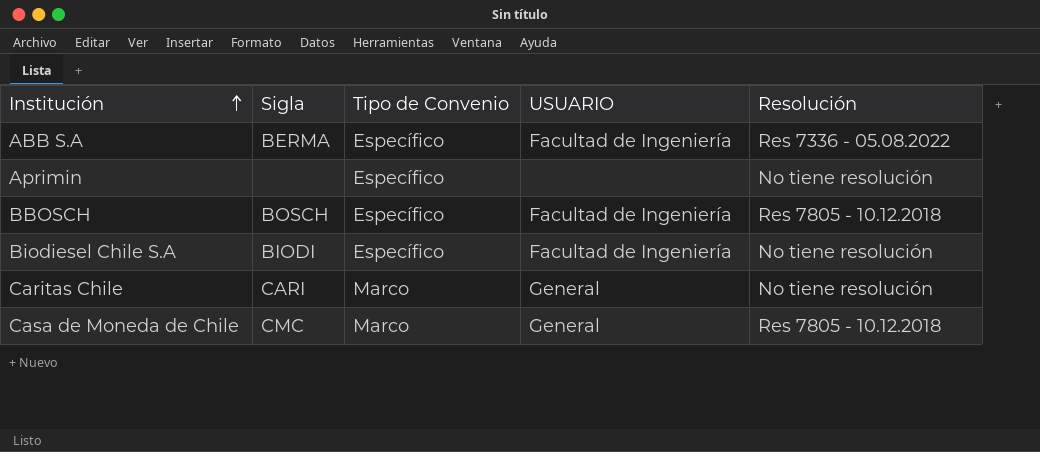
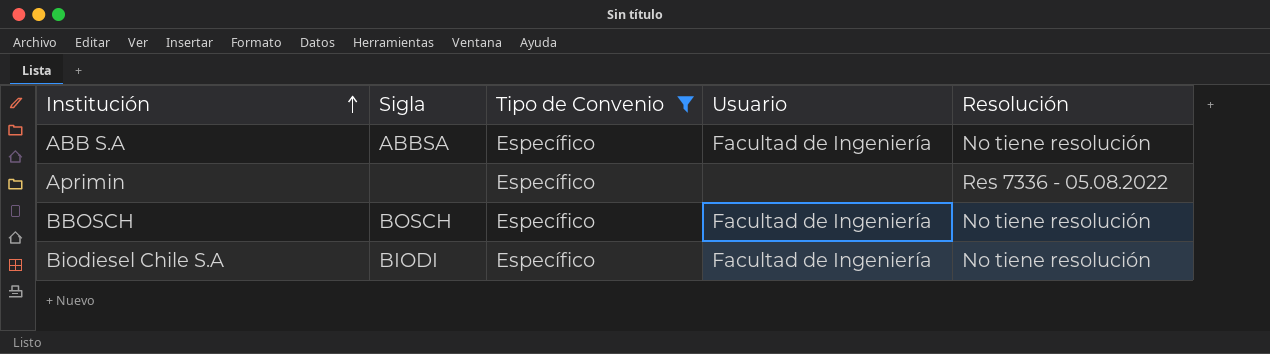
filter: none -> Tipo de Convenio = Específico
column name: USUARIO -> Usuario
ABB S.A | Sigla: BERMA -> ABBSA
ABB S.A | Resolución: Res 7336 - 05.08.2022 -> No tiene resolución
Aprimin | Resolución: No tiene resolución -> Res 7336 - 05.08.2022
BBOSCH | Resolución: Res 7805 - 10.12.2018 -> No tiene resolución

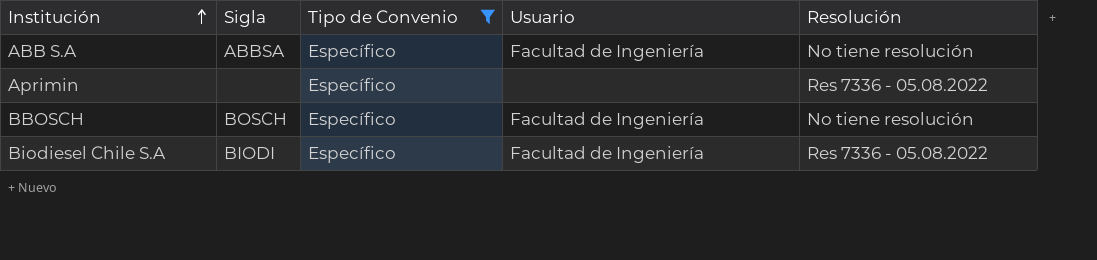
Biodiesel Chile S.A | Resolución: No tiene resolución -> Res 7336 - 05.08.2022

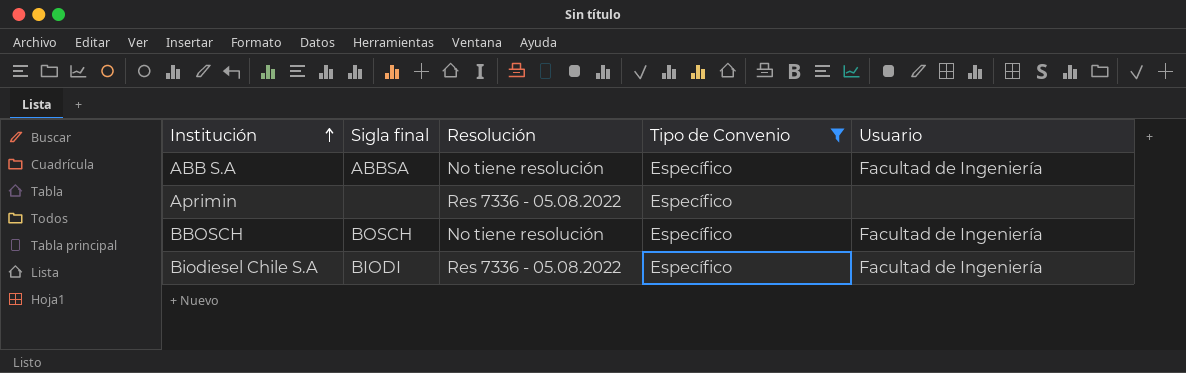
column name: Sigla -> Sigla final
column Resolución | position: 5 -> 3

